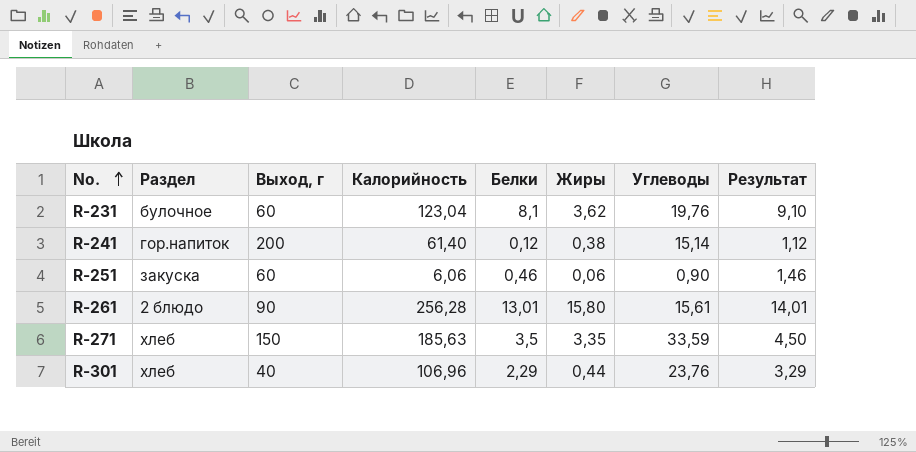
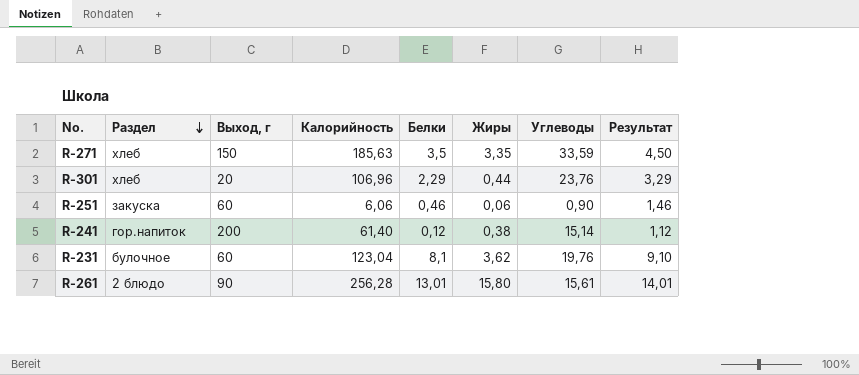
row order: No. ascending -> Раздел descending
R-301 | Выход, г: 40 -> 20

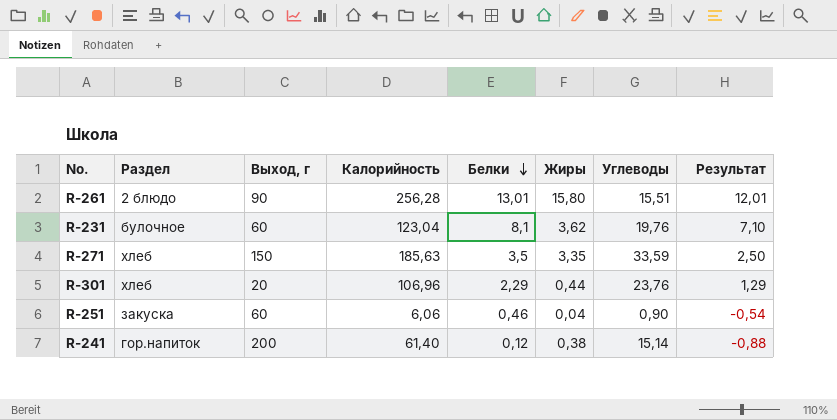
row order: Раздел descending -> Белки descending
column Результат | formula: [Белки] + 1 -> [Белки] - 1
R-261 | Углеводы: 15,61 -> 15,51
R-251 | Жиры: 0,06 -> 0,04

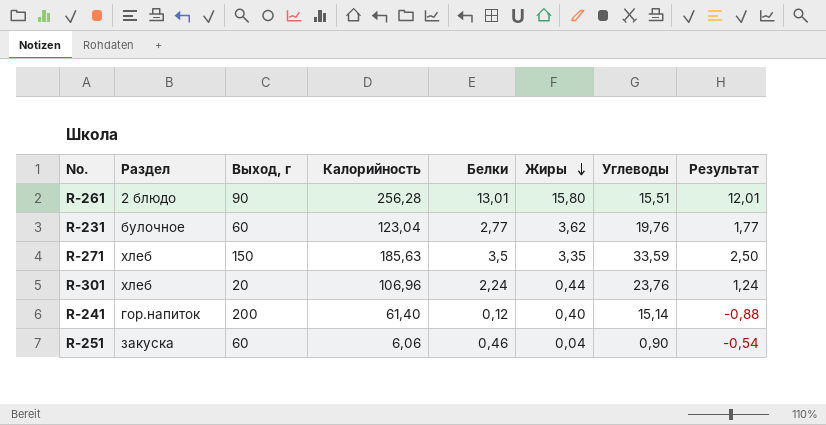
row order: Белки descending -> Жиры descending
R-231 | Белки: 8,1 -> 2,77
R-231 | Результат: 7,10 -> 1,77
R-301 | Белки: 2,29 -> 2,24
R-301 | Результат: 1,29 -> 1,24
R-241 | Жиры: 0,38 -> 0,40

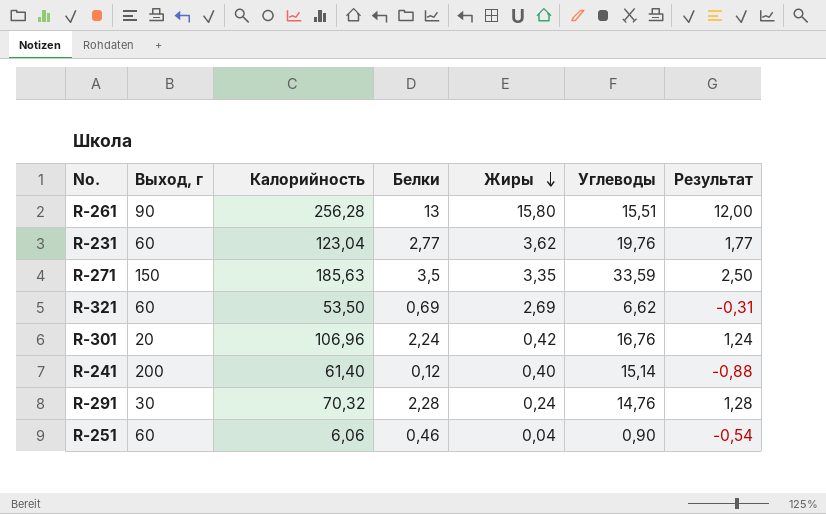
column Раздел | position: 2 -> none
R-261 | Белки: 13,01 -> 13
R-261 | Результат: 12,01 -> 12,00
row R-321: none -> 60 | 53,50 | 0,69 | 2,69 | 6,62 | -0,31
R-301 | Жиры: 0,44 -> 0,42
R-301 | Углеводы: 23,76 -> 16,76
row R-291: none -> 30 | 70,32 | 2,28 | 0,24 | 14,76 | 1,28

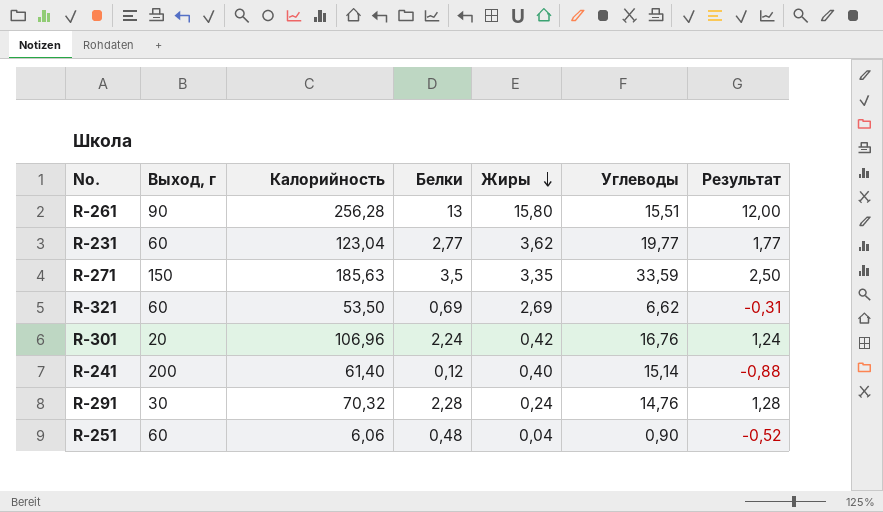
R-231 | Углеводы: 19,76 -> 19,77
R-251 | Белки: 0,46 -> 0,48
R-251 | Результат: -0,54 -> -0,52

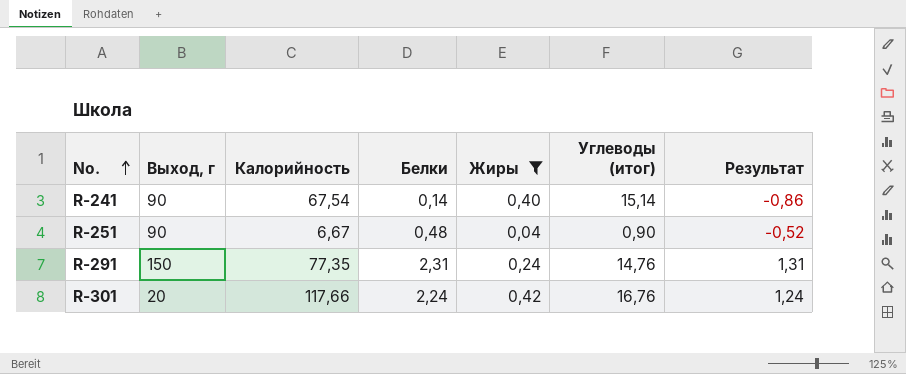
filter: none -> Жиры <= 0,42
row order: Жиры descending -> No. ascending
column name: Углеводы -> Углеводы (итог)
R-241 | Выход, г: 200 -> 90
R-241 | Калорийность: 61,40 -> 67,54
R-241 | Белки: 0,12 -> 0,14
R-241 | Результат: -0,88 -> -0,86
R-251 | Выход, г: 60 -> 90
R-251 | Калорийность: 6,06 -> 6,67
R-291 | Выход, г: 30 -> 150
R-291 | Калорийность: 70,32 -> 77,35
R-291 | Белки: 2,28 -> 2,31
R-291 | Результат: 1,28 -> 1,31
R-301 | Калорийность: 106,96 -> 117,66

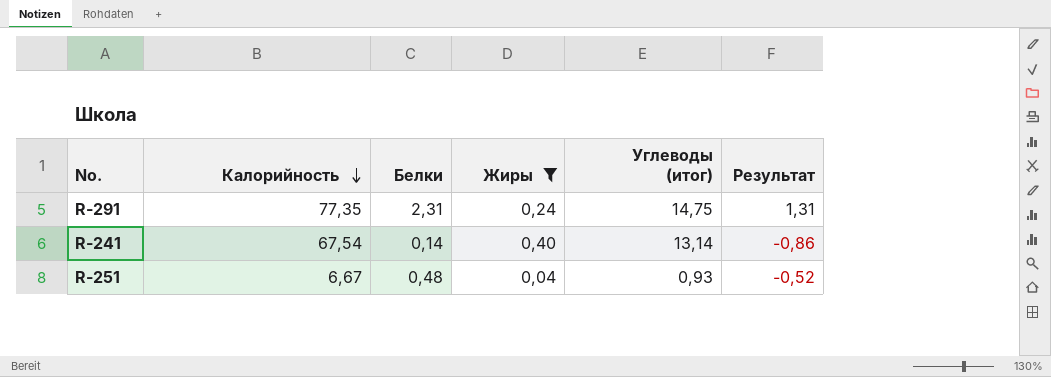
row order: No. ascending -> Калорийность descending
column Выход, г | position: 2 -> none
row R-301: 20 | 117,66 | 2,24 | 0,42 | 16,76 | 1,24 -> none
R-291 | Углеводы (итог): 14,76 -> 14,75
R-241 | Углеводы (итог): 15,14 -> 13,14
R-251 | Углеводы (итог): 0,90 -> 0,93

